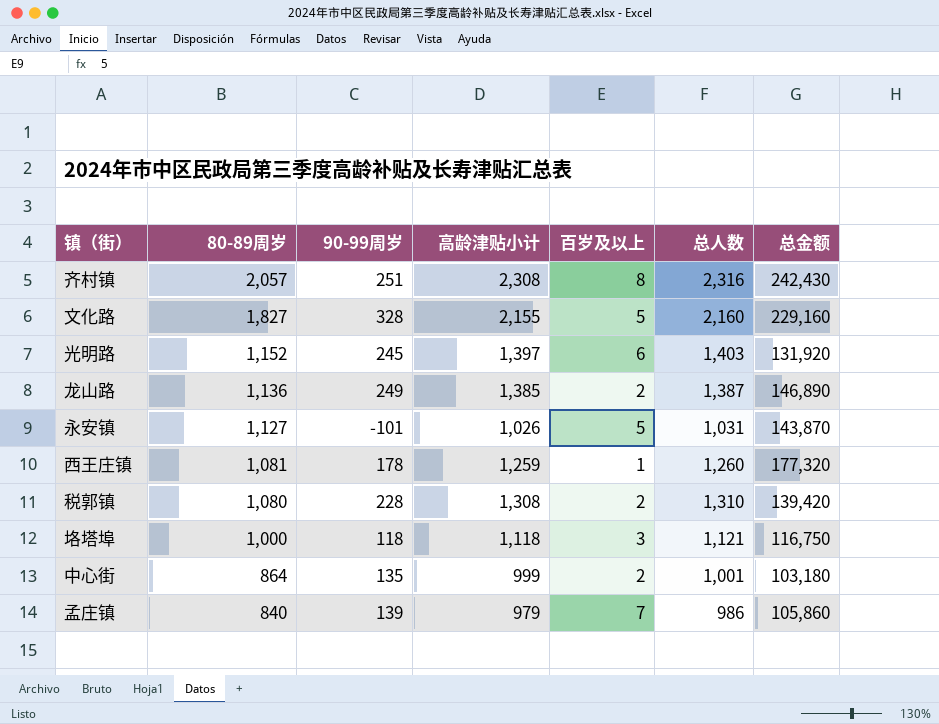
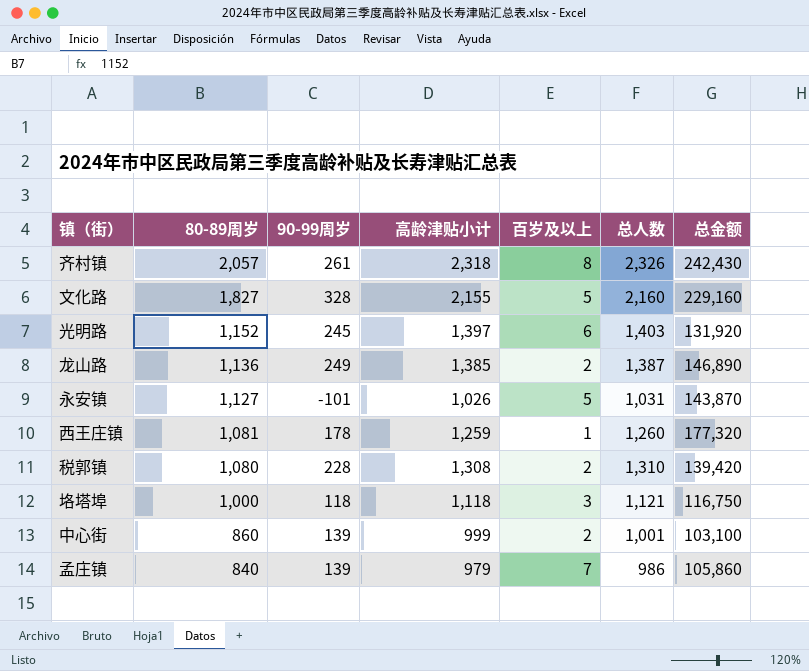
齐村镇 | 90-99周岁: 251 -> 261
齐村镇 | 高龄津贴小计: 2,308 -> 2,318
齐村镇 | 总人数: 2,316 -> 2,326
中心街 | 80-89周岁: 864 -> 860
中心街 | 90-99周岁: 135 -> 139
中心街 | 总金额: 103,180 -> 103,100

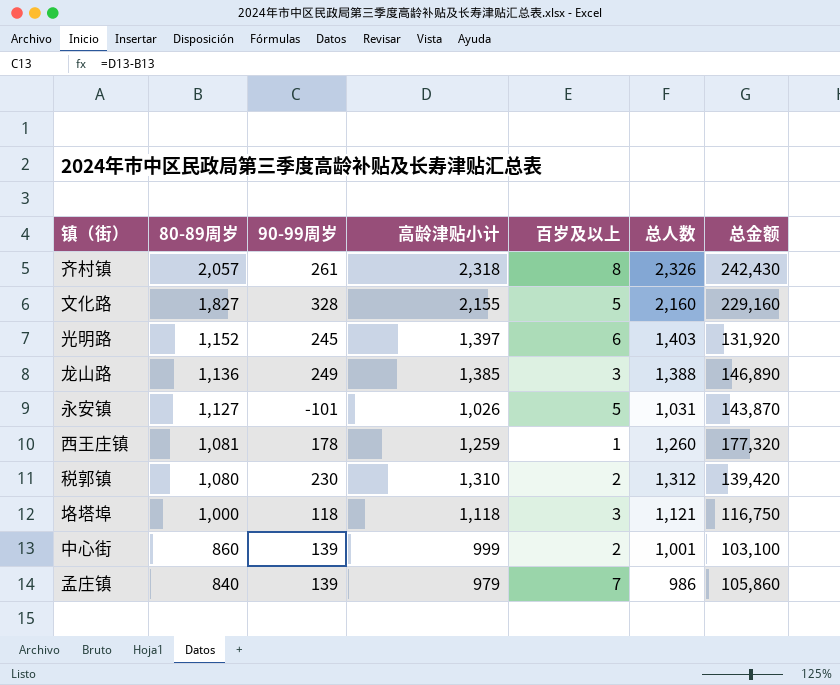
龙山路 | 百岁及以上: 2 -> 3
龙山路 | 总人数: 1,387 -> 1,388
税郭镇 | 90-99周岁: 228 -> 230
税郭镇 | 高龄津贴小计: 1,308 -> 1,310
税郭镇 | 总人数: 1,310 -> 1,312

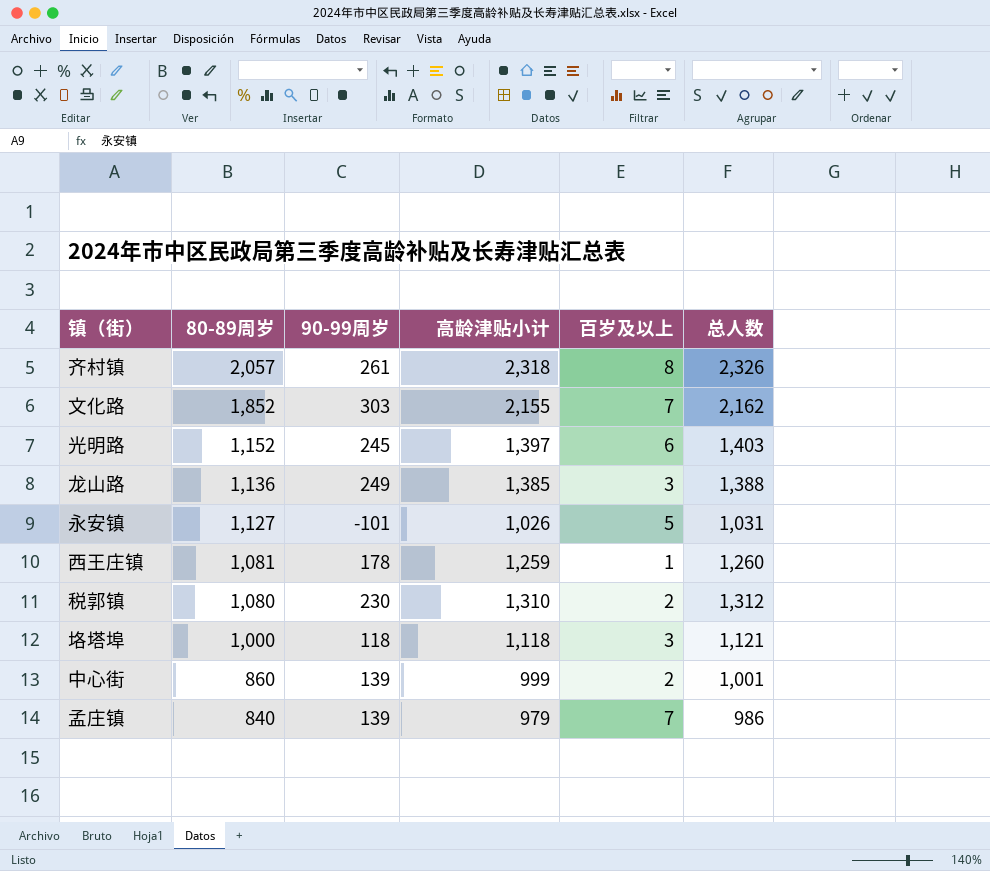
column 总金额 | position: 7 -> none
文化路 | 80-89周岁: 1,827 -> 1,852
文化路 | 90-99周岁: 328 -> 303
文化路 | 百岁及以上: 5 -> 7
文化路 | 总人数: 2,160 -> 2,162

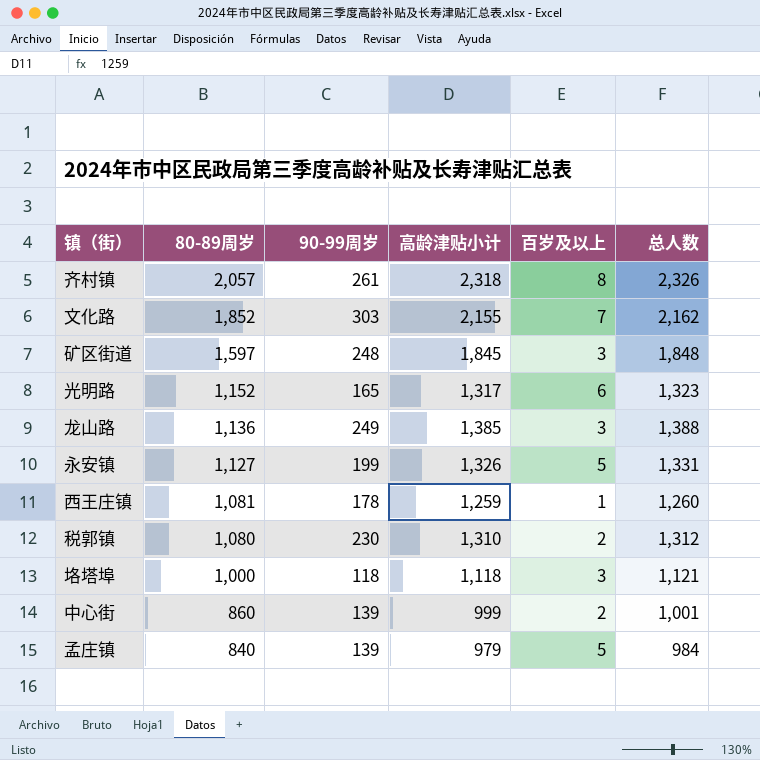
row 矿区街道: none -> 1,597 | 248 | 1,845 | 3 | 1,848
光明路 | 90-99周岁: 245 -> 165
光明路 | 高龄津贴小计: 1,397 -> 1,317
光明路 | 总人数: 1,403 -> 1,323
永安镇 | 90-99周岁: -101 -> 199
永安镇 | 高龄津贴小计: 1,026 -> 1,326
永安镇 | 总人数: 1,031 -> 1,331
孟庄镇 | 百岁及以上: 7 -> 5
孟庄镇 | 总人数: 986 -> 984

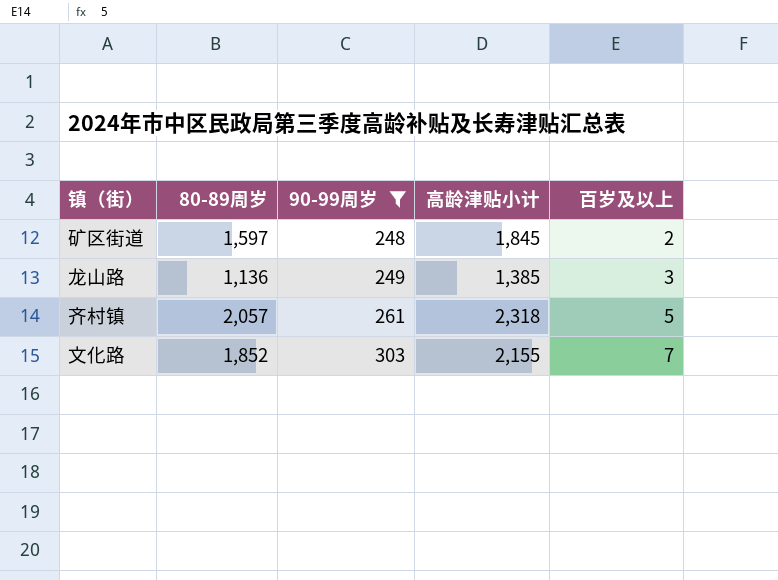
filter: none -> 90-99周岁 >= 248
row order: 80-89周岁 descending -> 90-99周岁 ascending
column 总人数 | formula: [高龄津贴小计] + [百岁及以上] -> none
矿区街道 | 百岁及以上: 3 -> 2
齐村镇 | 百岁及以上: 8 -> 5

